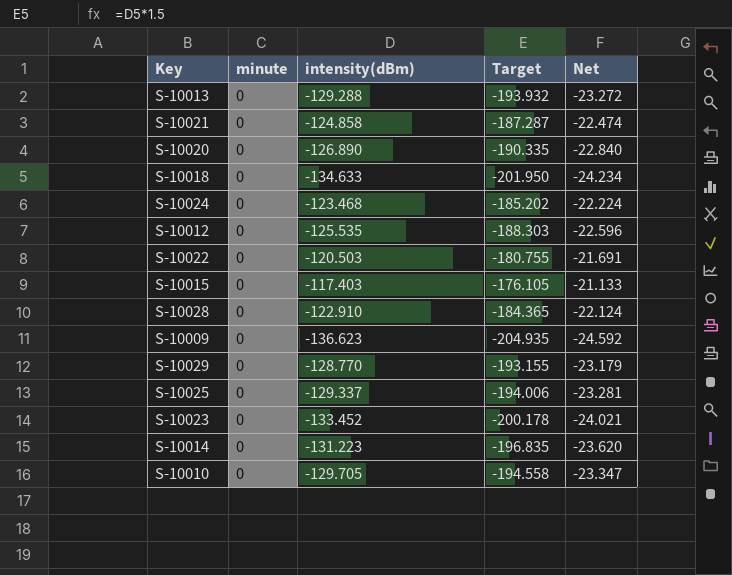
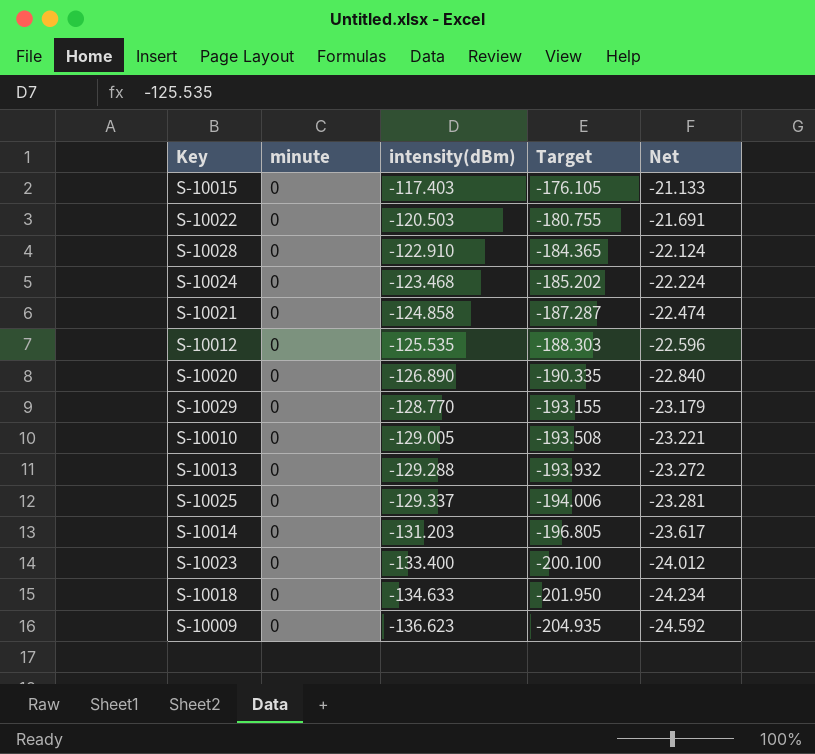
row order: none -> intensity(dBm) descending
S-10010 | intensity(dBm): -129.705 -> -129.005
S-10010 | Target: -194.558 -> -193.508
S-10010 | Net: -23.347 -> -23.221
S-10014 | intensity(dBm): -131.223 -> -131.203
S-10014 | Target: -196.835 -> -196.805
S-10014 | Net: -23.620 -> -23.617
S-10023 | intensity(dBm): -133.452 -> -133.400
S-10023 | Target: -200.178 -> -200.100
S-10023 | Net: -24.021 -> -24.012

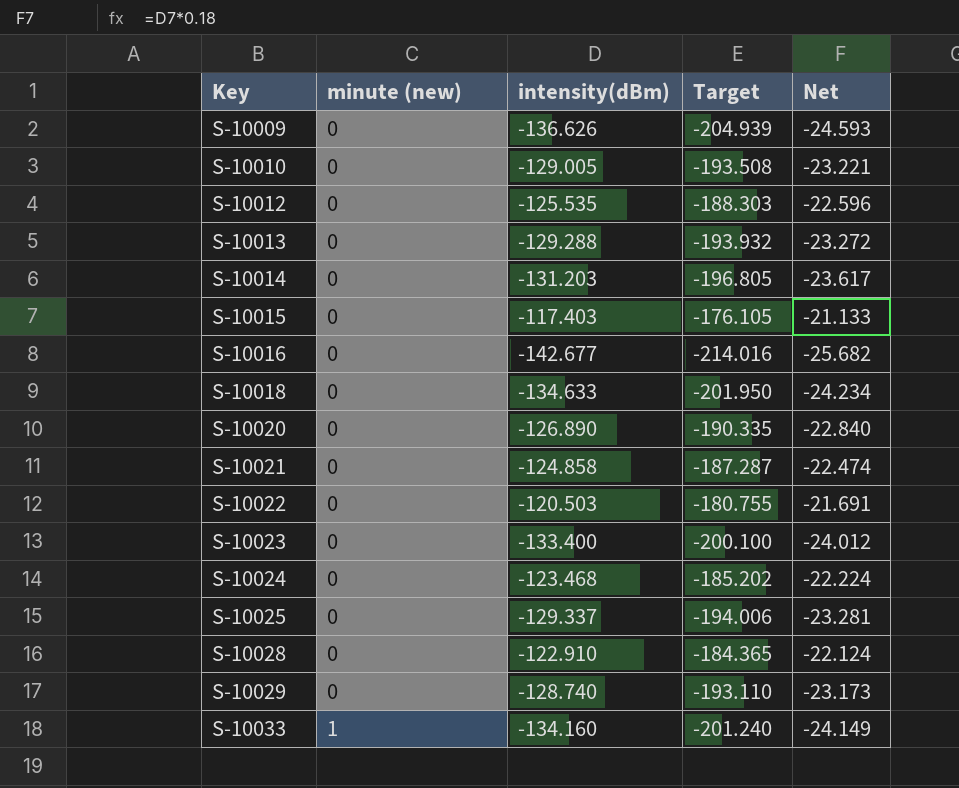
row order: intensity(dBm) descending -> Key ascending
column name: minute -> minute (new)
S-10009 | intensity(dBm): -136.623 -> -136.626
S-10009 | Target: -204.935 -> -204.939
S-10009 | Net: -24.592 -> -24.593
row S-10016: none -> 0 | -142.677 | -214.016 | -25.682
S-10029 | intensity(dBm): -128.770 -> -128.740
S-10029 | Target: -193.155 -> -193.110
S-10029 | Net: -23.179 -> -23.173
row S-10033: none -> 1 | -134.160 | -201.240 | -24.149

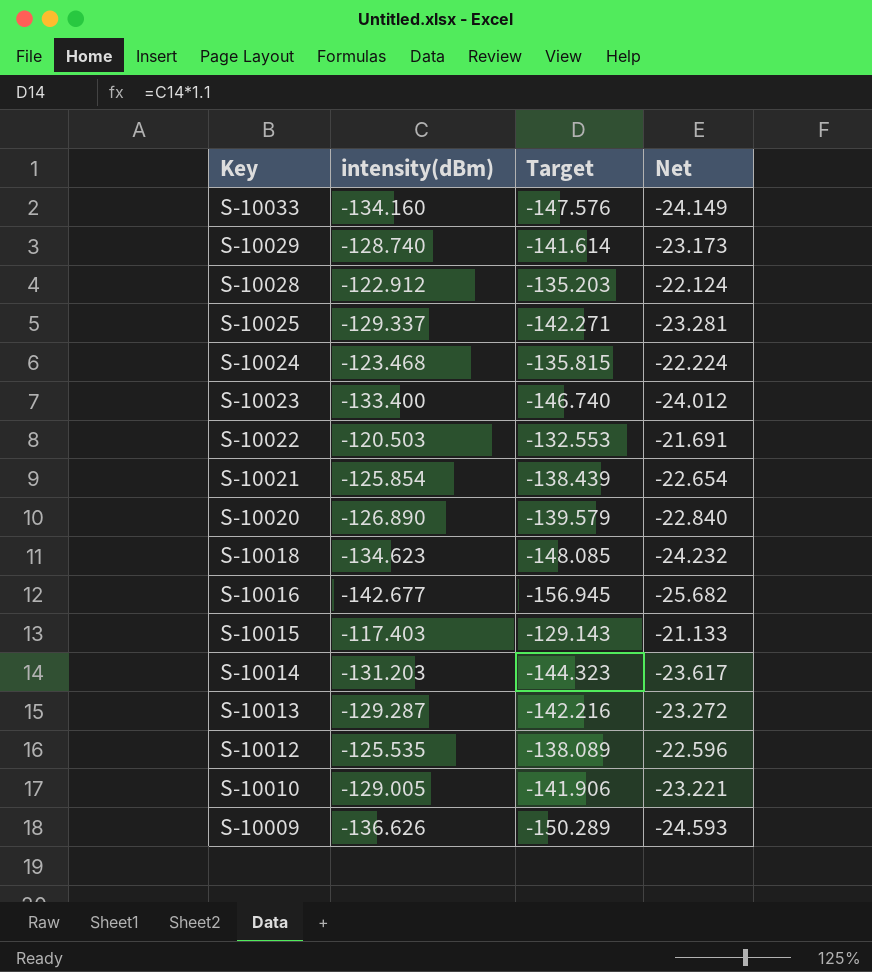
row order: Key ascending -> Key descending
column minute (new) | position: 2 -> none
column Target | formula: [intensity(dBm)] * 1.5 -> [intensity(dBm)] * 1.1
S-10028 | intensity(dBm): -122.910 -> -122.912
S-10021 | intensity(dBm): -124.858 -> -125.854
S-10021 | Net: -22.474 -> -22.654
S-10018 | intensity(dBm): -134.633 -> -134.623
S-10018 | Net: -24.234 -> -24.232
S-10013 | intensity(dBm): -129.288 -> -129.287

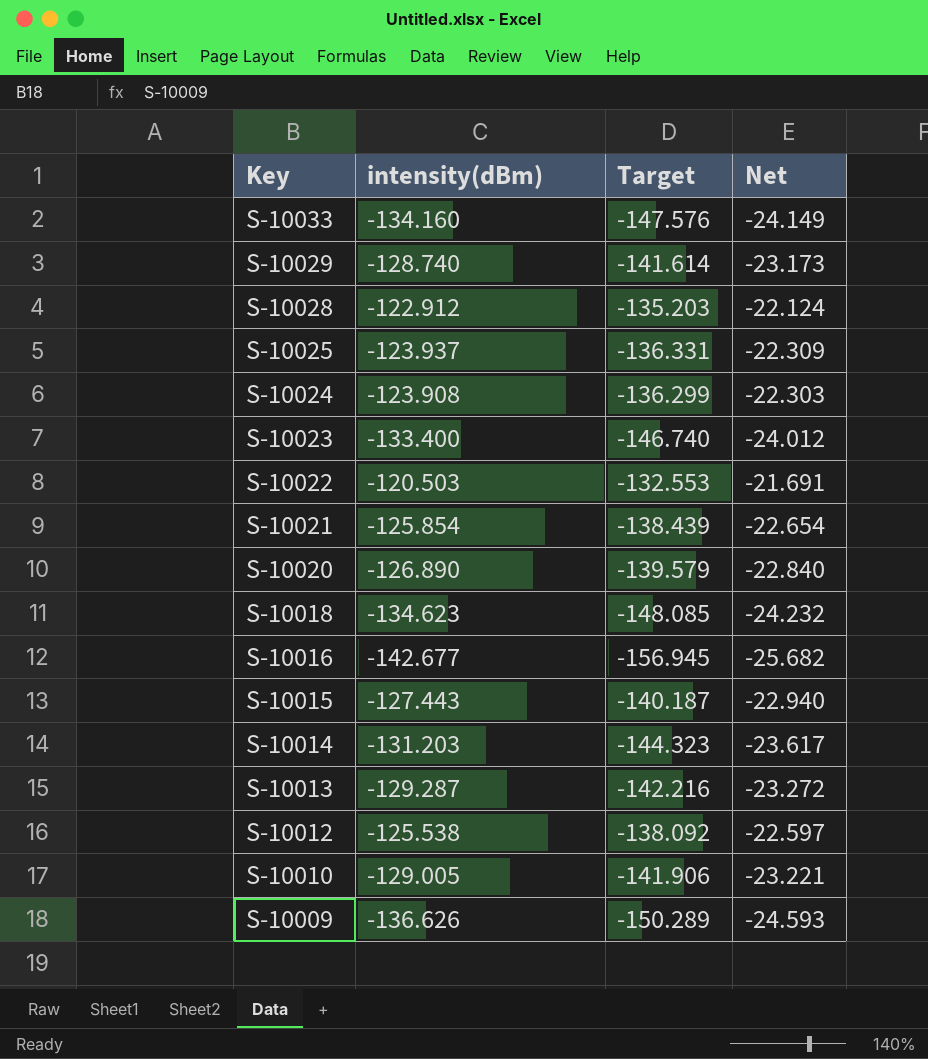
S-10025 | intensity(dBm): -129.337 -> -123.937
S-10025 | Target: -142.271 -> -136.331
S-10025 | Net: -23.281 -> -22.309
S-10024 | intensity(dBm): -123.468 -> -123.908
S-10024 | Target: -135.815 -> -136.299
S-10024 | Net: -22.224 -> -22.303
S-10015 | intensity(dBm): -117.403 -> -127.443
S-10015 | Target: -129.143 -> -140.187
S-10015 | Net: -21.133 -> -22.940
S-10012 | intensity(dBm): -125.535 -> -125.538
S-10012 | Target: -138.089 -> -138.092
S-10012 | Net: -22.596 -> -22.597

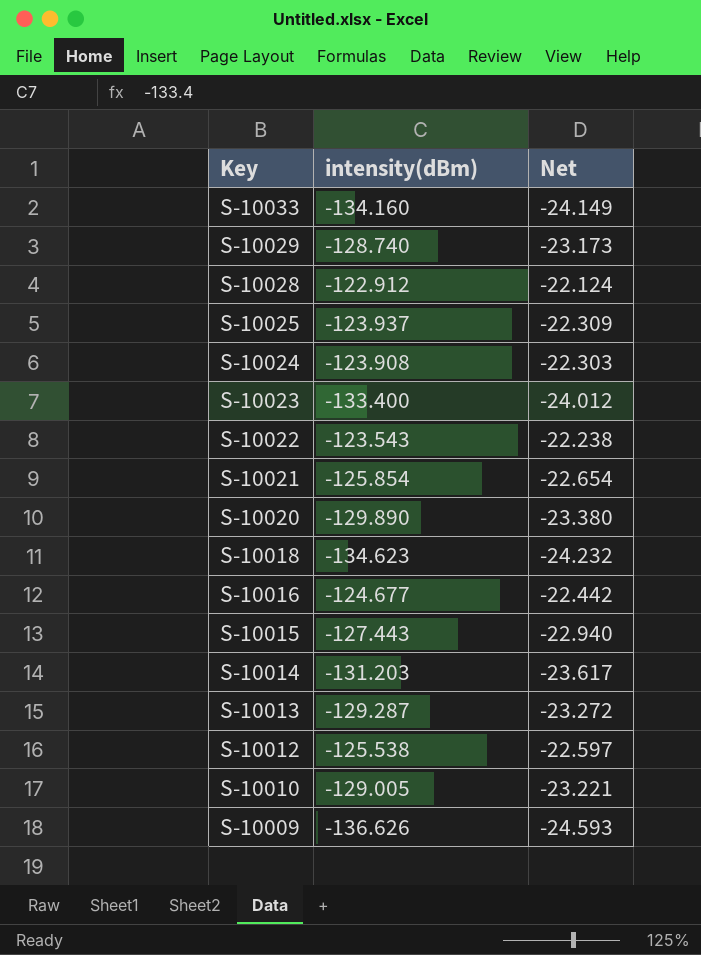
column Target | formula: [intensity(dBm)] * 1.1 -> none
S-10022 | intensity(dBm): -120.503 -> -123.543
S-10022 | Net: -21.691 -> -22.238
S-10020 | intensity(dBm): -126.890 -> -129.890
S-10020 | Net: -22.840 -> -23.380
S-10016 | intensity(dBm): -142.677 -> -124.677
S-10016 | Net: -25.682 -> -22.442

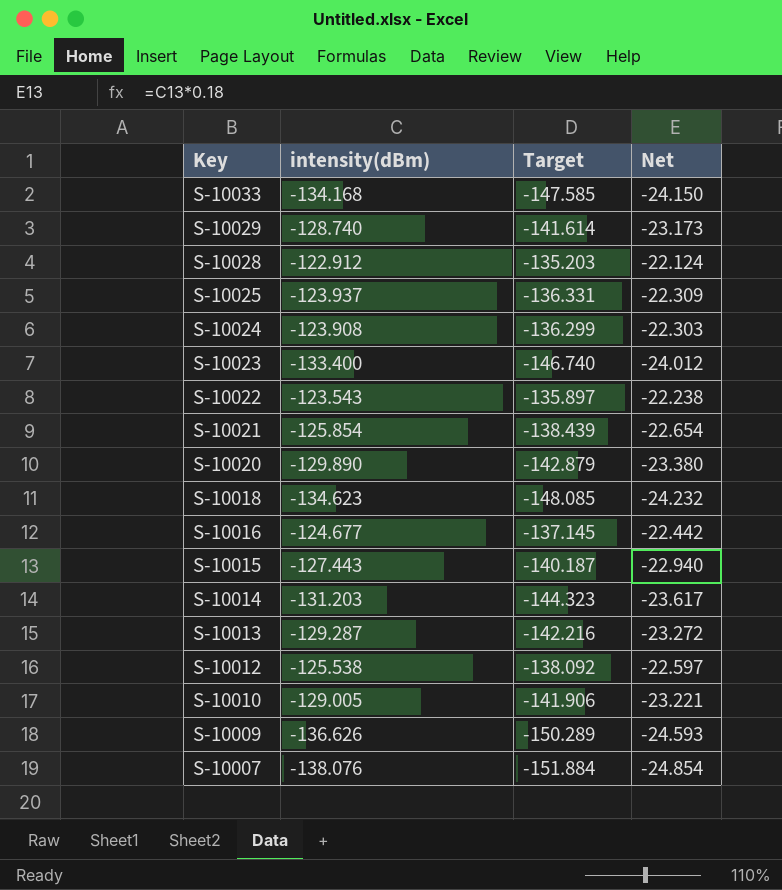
column Target | formula: none -> [intensity(dBm)] * 1.1
S-10033 | intensity(dBm): -134.160 -> -134.168
S-10033 | Net: -24.149 -> -24.150
row S-10007: none -> -138.076 | -151.884 | -24.854

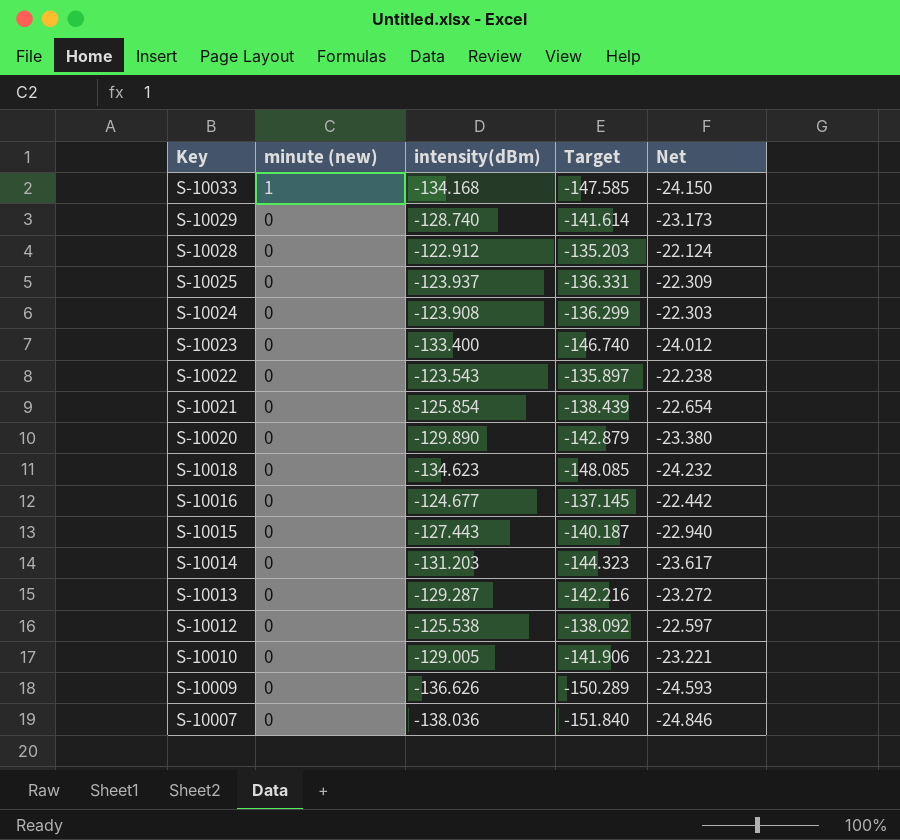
column minute (new) | position: none -> 2
S-10007 | intensity(dBm): -138.076 -> -138.036
S-10007 | Target: -151.884 -> -151.840
S-10007 | Net: -24.854 -> -24.846

